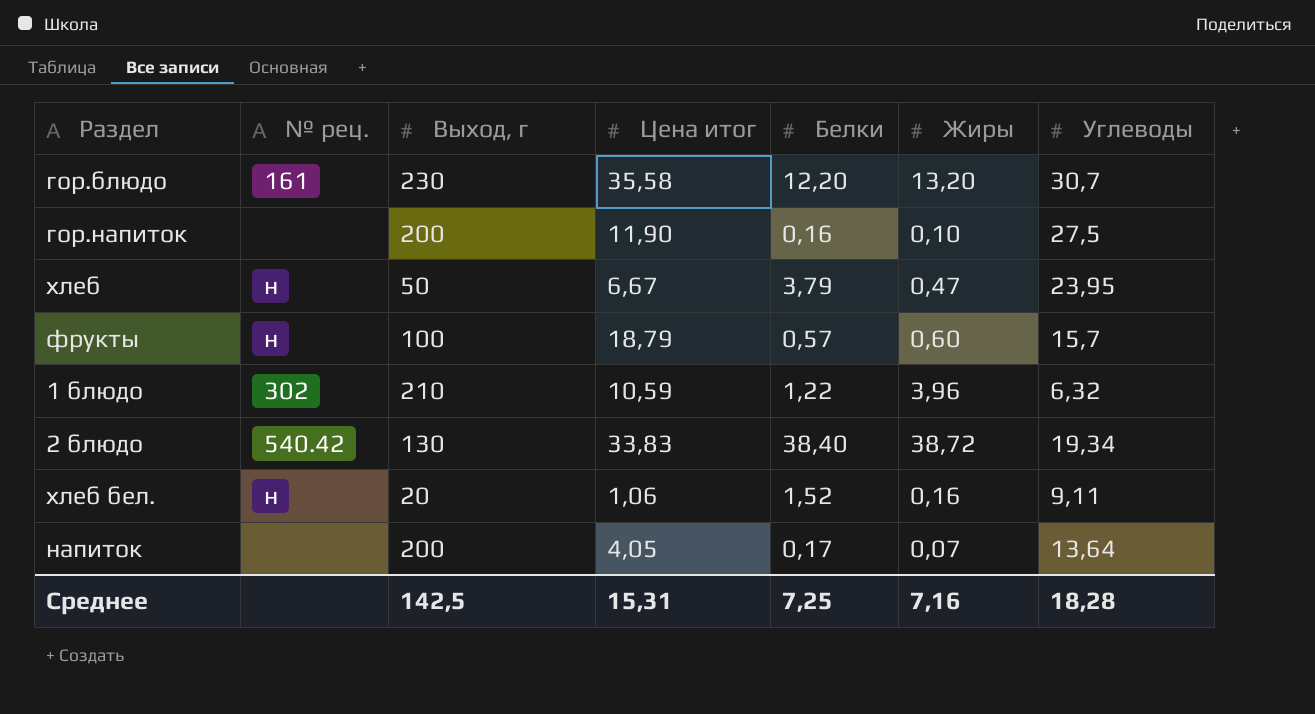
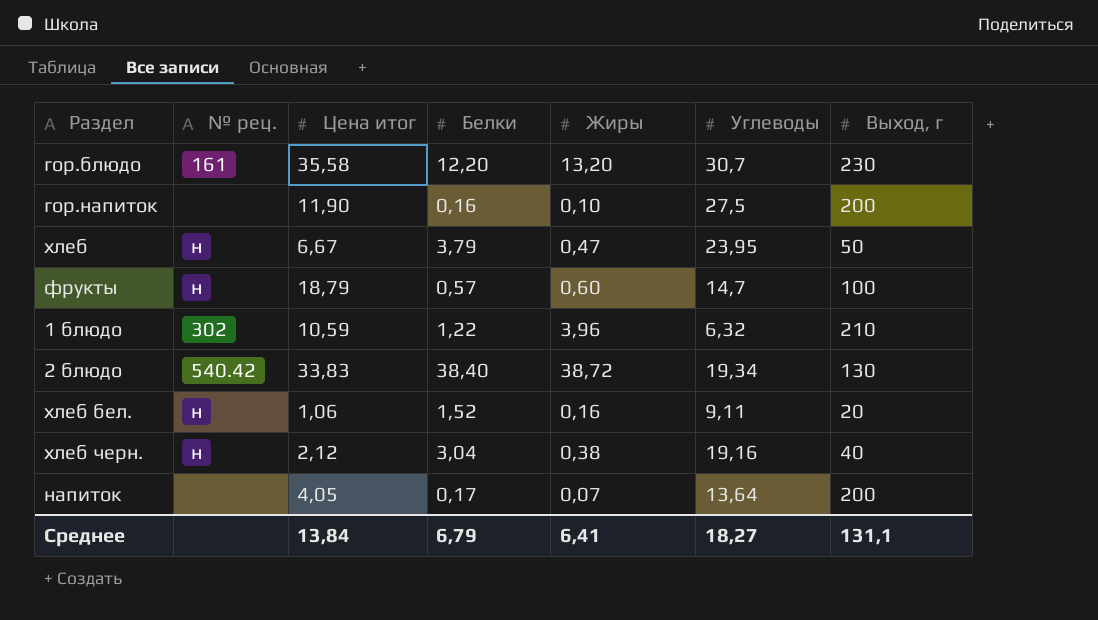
column Выход, г | position: 3 -> 7
фрукты | Углеводы: 15,7 -> 14,7
row хлеб черн.: none -> н | 2,12 | 3,04 | 0,38 | 19,16 | 40
Среднее | Цена итог: 15,31 -> 13,84
Среднее | Белки: 7,25 -> 6,79
Среднее | Жиры: 7,16 -> 6,41
Среднее | Углеводы: 18,28 -> 18,27
Среднее | Выход, г: 142,5 -> 131,1

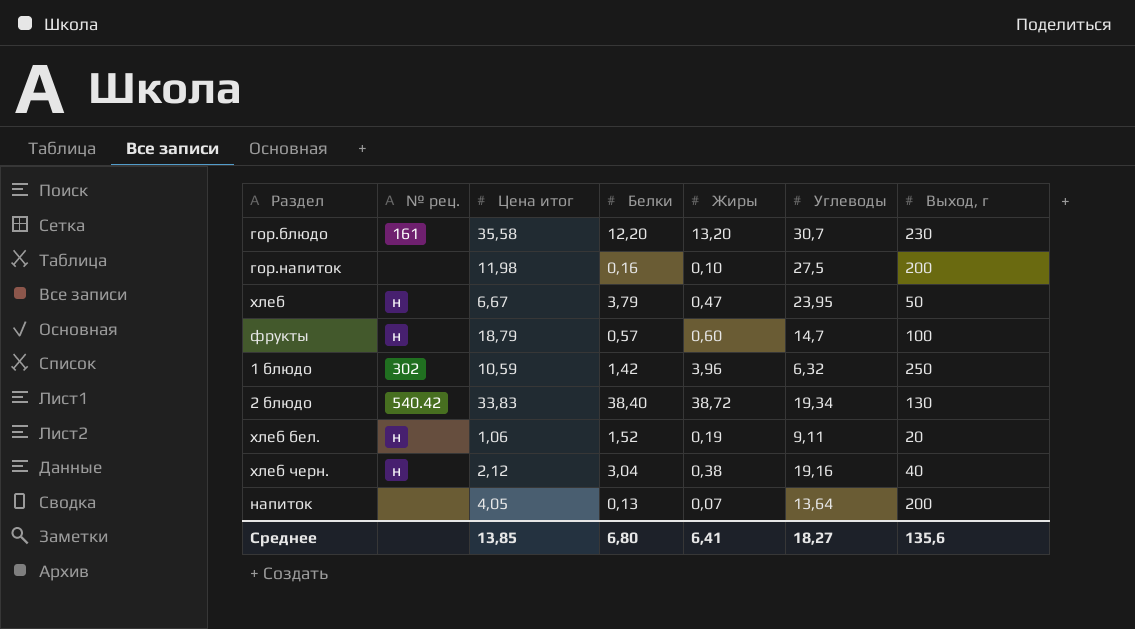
гор.напиток | Цена итог: 11,90 -> 11,98
1 блюдо | Белки: 1,22 -> 1,42
1 блюдо | Выход, г: 210 -> 250
хлеб бел. | Жиры: 0,16 -> 0,19
напиток | Белки: 0,17 -> 0,13
Среднее | Цена итог: 13,84 -> 13,85
Среднее | Белки: 6,79 -> 6,80
Среднее | Выход, г: 131,1 -> 135,6

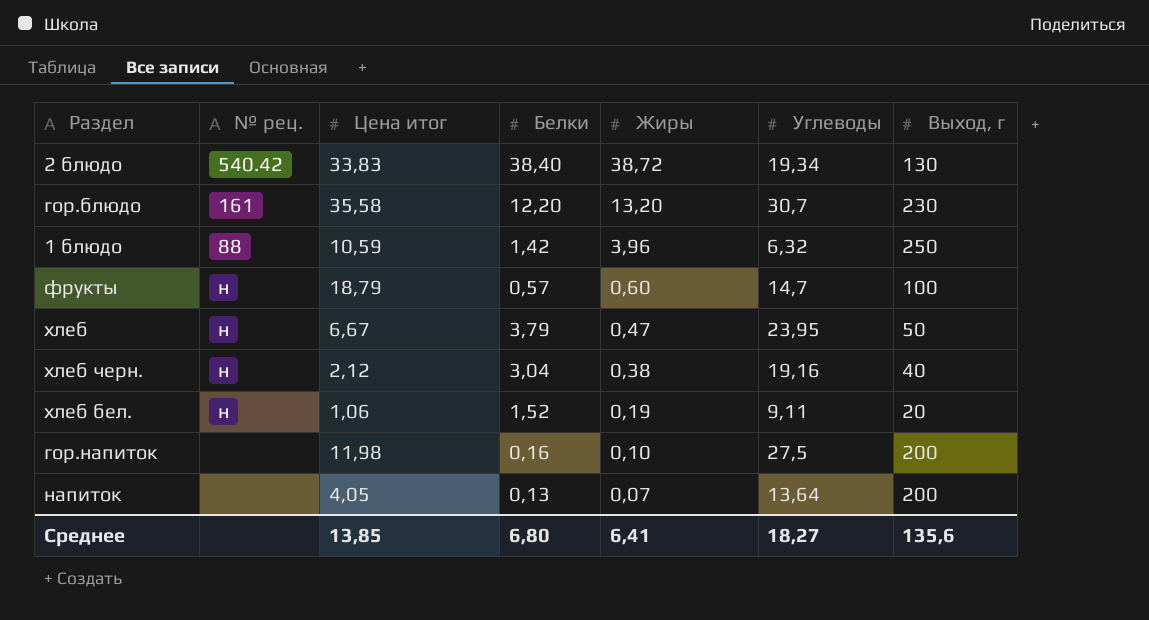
row order: none -> Жиры descending
1 блюдо | № рец.: 302 -> 88

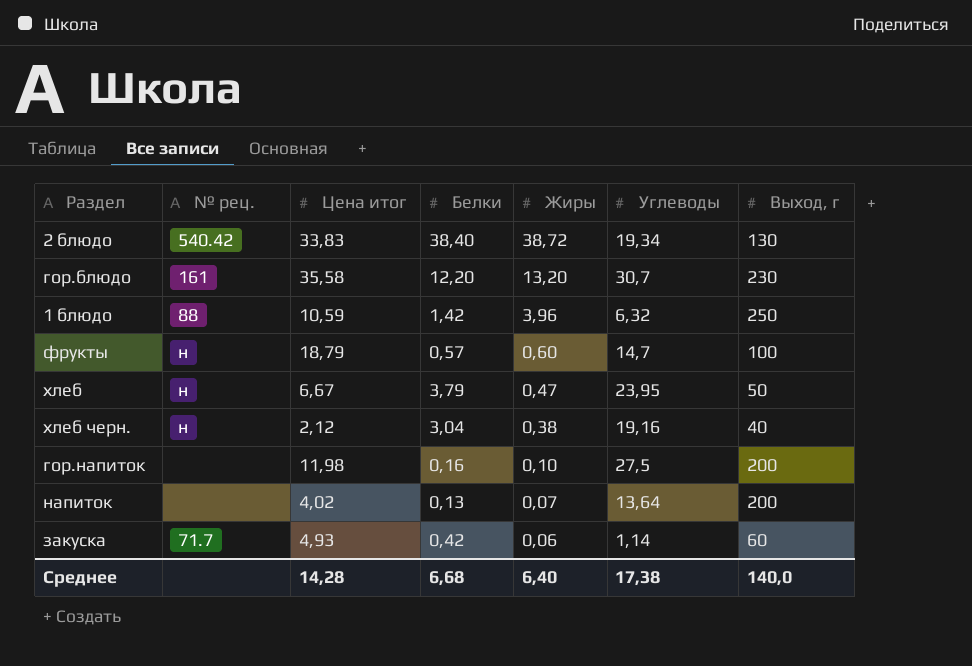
row хлеб бел.: н | 1,06 | 1,52 | 0,19 | 9,11 | 20 -> none
напиток | Цена итог: 4,05 -> 4,02
row закуска: none -> 71.7 | 4,93 | 0,42 | 0,06 | 1,14 | 60
Среднее | Цена итог: 13,85 -> 14,28
Среднее | Белки: 6,80 -> 6,68
Среднее | Жиры: 6,41 -> 6,40
Среднее | Углеводы: 18,27 -> 17,38
Среднее | Выход, г: 135,6 -> 140,0

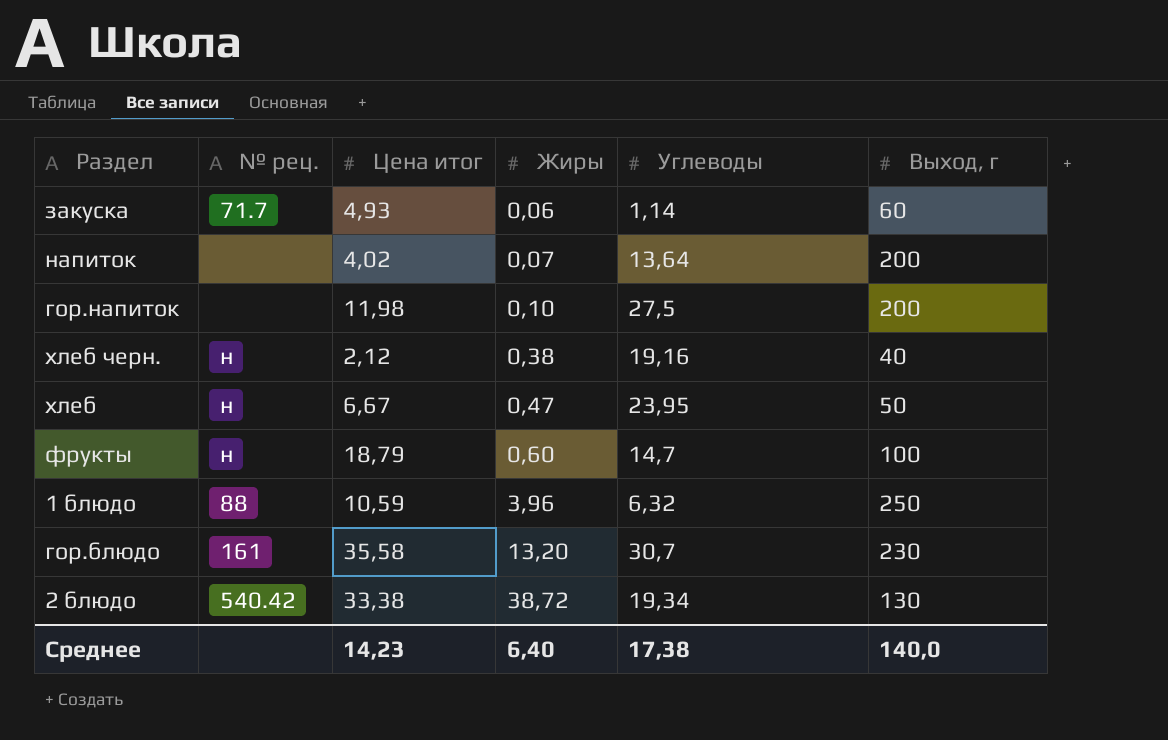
row order: Жиры descending -> Жиры ascending
column Белки | position: 4 -> none
2 блюдо | Цена итог: 33,83 -> 33,38
Среднее | Цена итог: 14,28 -> 14,23

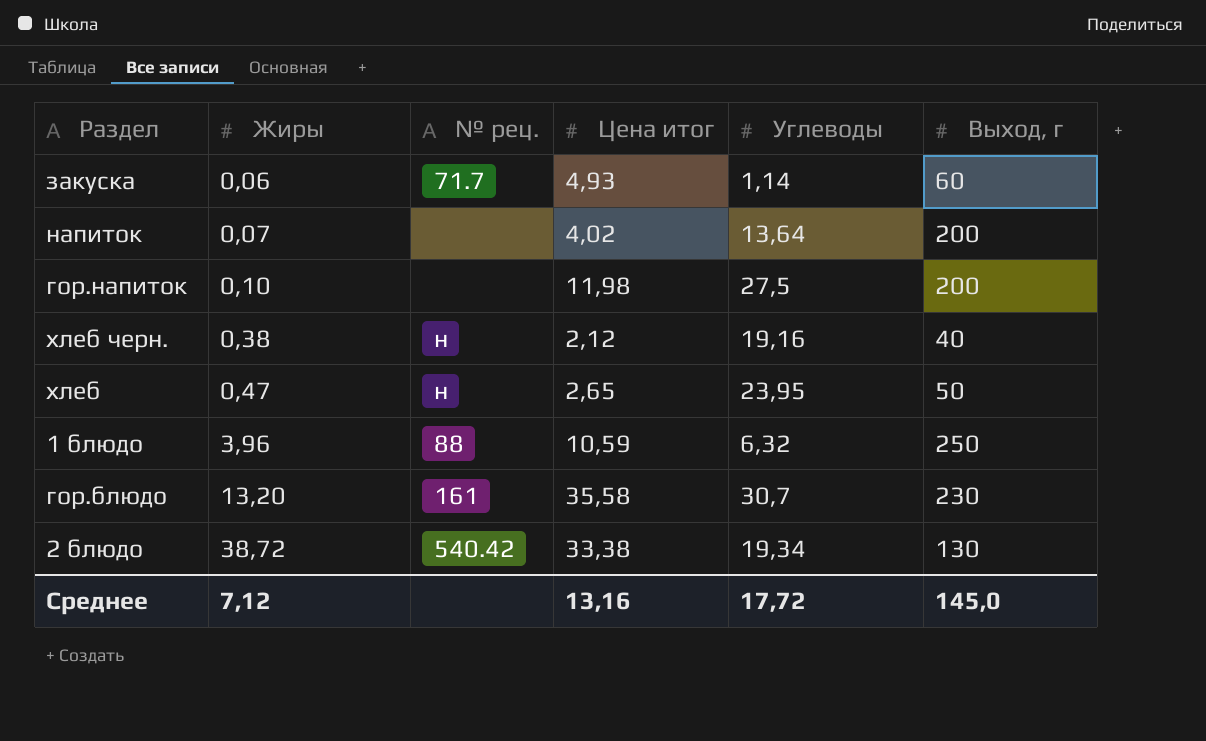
column Жиры | position: 4 -> 2
row фрукты: н | 18,79 | 0,60 | 14,7 | 100 -> none
хлеб | Цена итог: 6,67 -> 2,65
Среднее | Жиры: 6,40 -> 7,12
Среднее | Цена итог: 14,23 -> 13,16
Среднее | Углеводы: 17,38 -> 17,72
Среднее | Выход, г: 140,0 -> 145,0

